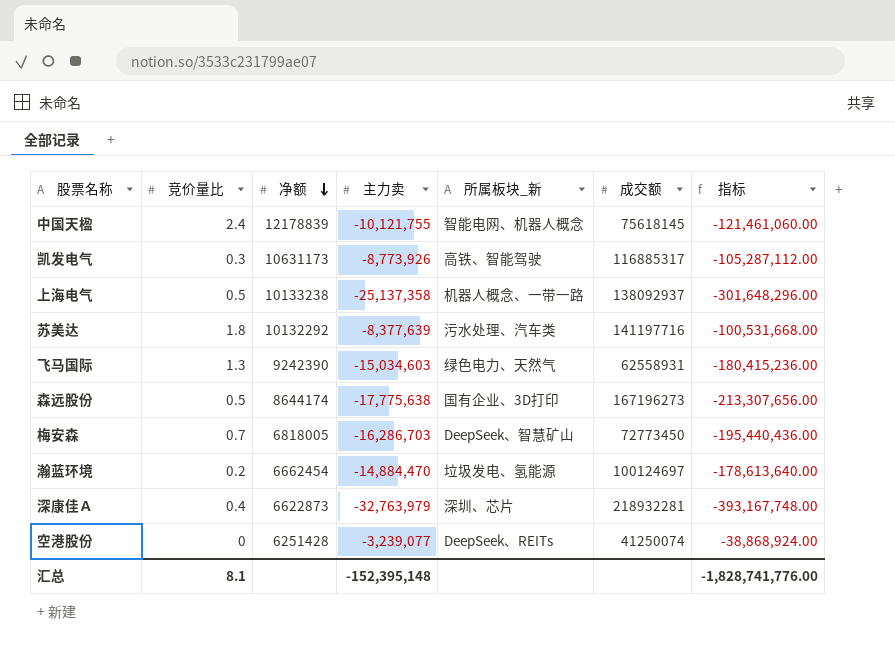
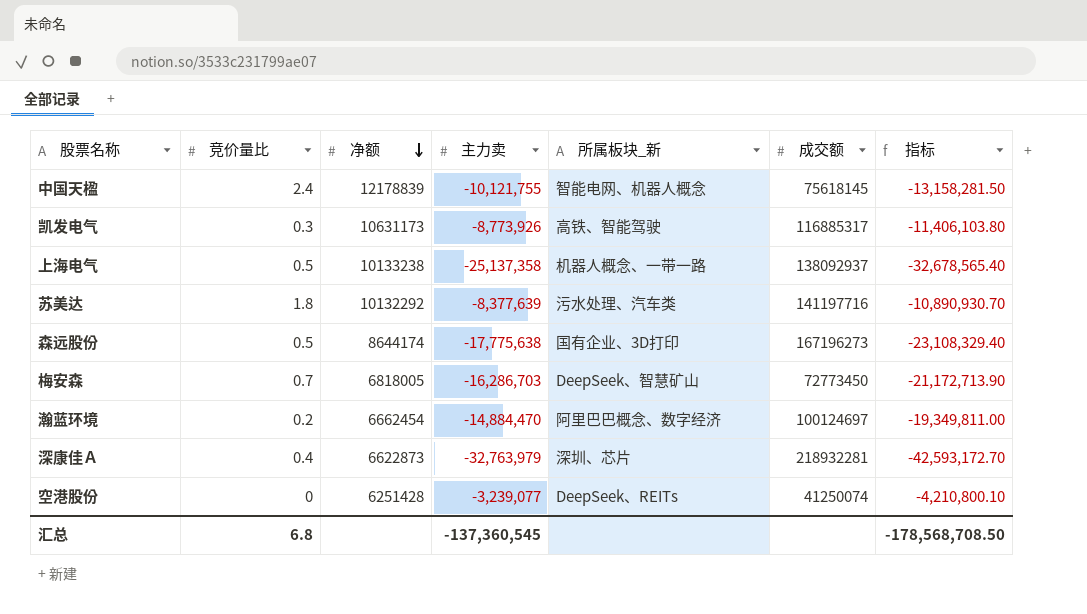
column 指标 | formula: [主力卖] * 12 -> [主力卖] * 1.3
row 飞马国际: 1.3 | 9242390 | -15,034,603 | 绿色电力、天然气 | 62558931 | -180,415,236.00 -> none
瀚蓝环境 | 所属板块_新: 垃圾发电、氢能源 -> 阿里巴巴概念、数字经济
汇总 | 竞价量比: 8.1 -> 6.8
汇总 | 主力卖: -152,395,148 -> -137,360,545
汇总 | 指标: -1,828,741,776.00 -> -178,568,708.50

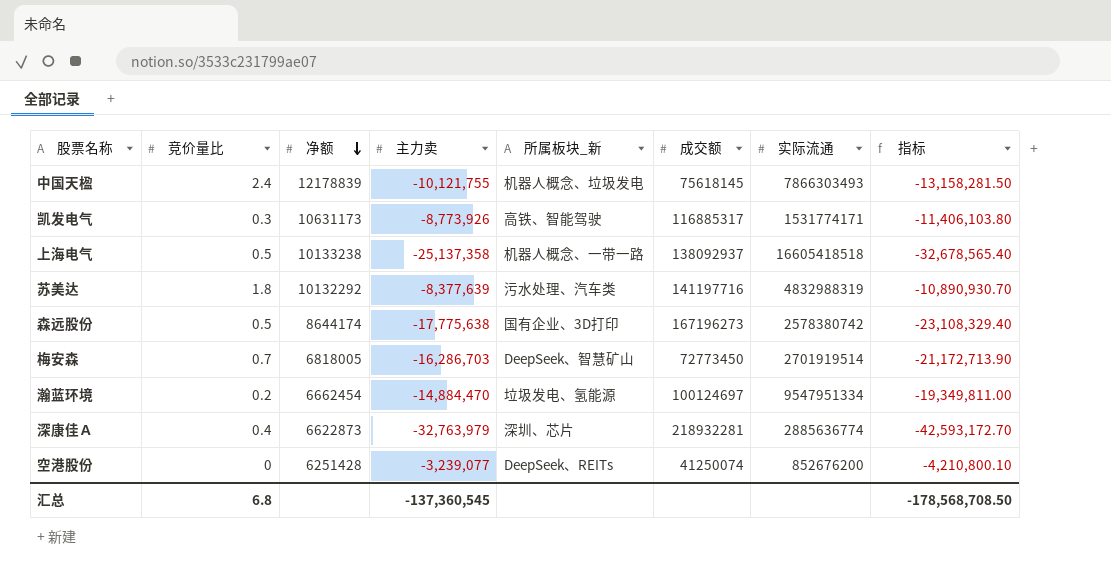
column 实际流通 | position: none -> 7
中国天楹 | 所属板块_新: 智能电网、机器人概念 -> 机器人概念、垃圾发电
瀚蓝环境 | 所属板块_新: 阿里巴巴概念、数字经济 -> 垃圾发电、氢能源

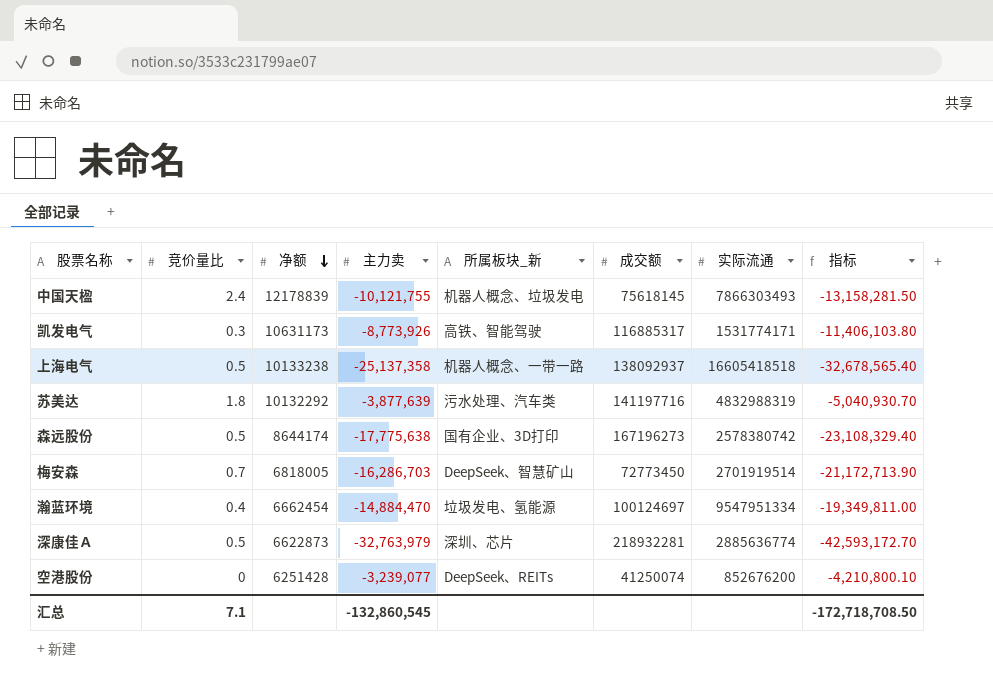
苏美达 | 主力卖: -8,377,639 -> -3,877,639
苏美达 | 指标: -10,890,930.70 -> -5,040,930.70
瀚蓝环境 | 竞价量比: 0.2 -> 0.4
深康佳Ａ | 竞价量比: 0.4 -> 0.5
汇总 | 竞价量比: 6.8 -> 7.1
汇总 | 主力卖: -137,360,545 -> -132,860,545
汇总 | 指标: -178,568,708.50 -> -172,718,708.50

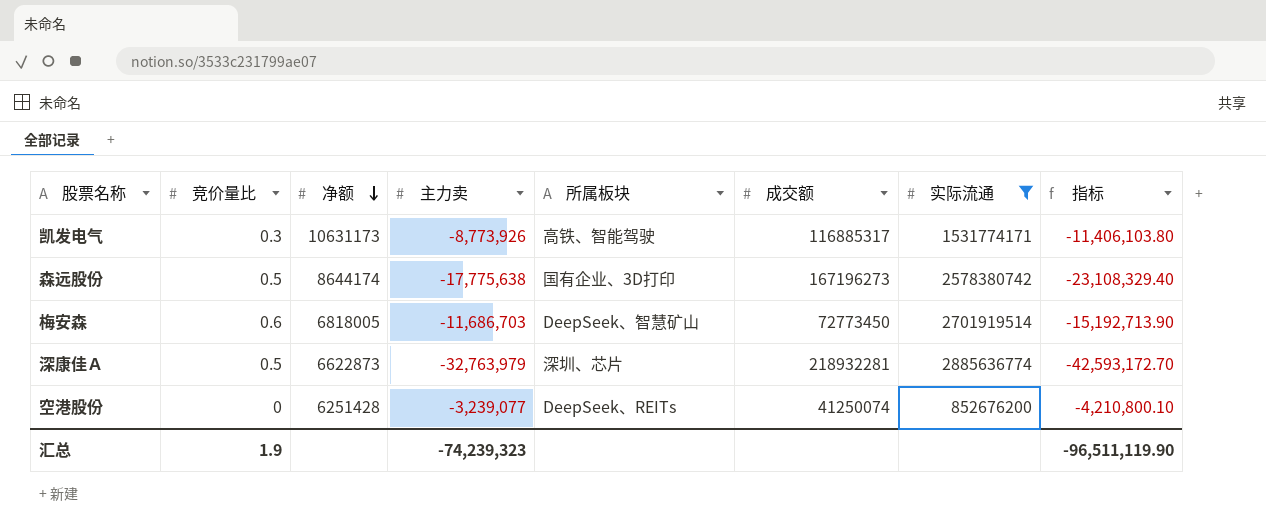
filter: none -> 实际流通 <= 2885636774
column name: 所属板块_新 -> 所属板块
梅安森 | 竞价量比: 0.7 -> 0.6
梅安森 | 主力卖: -16,286,703 -> -11,686,703
梅安森 | 指标: -21,172,713.90 -> -15,192,713.90
汇总 | 竞价量比: 7.1 -> 1.9
汇总 | 主力卖: -132,860,545 -> -74,239,323
汇总 | 指标: -172,718,708.50 -> -96,511,119.90

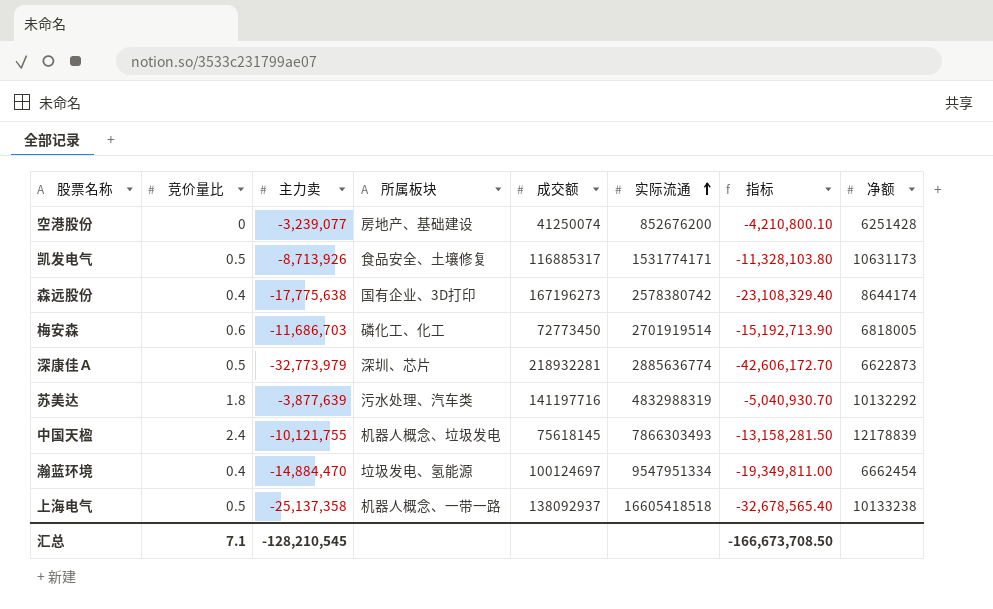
filter: 实际流通 <= 2885636774 -> none
row order: 净额 descending -> 实际流通 ascending
column 净额 | position: 3 -> 8
空港股份 | 所属板块: DeepSeek、REITs -> 房地产、基础建设
凯发电气 | 竞价量比: 0.3 -> 0.5
凯发电气 | 主力卖: -8,773,926 -> -8,713,926
凯发电气 | 所属板块: 高铁、智能驾驶 -> 食品安全、土壤修复
凯发电气 | 指标: -11,406,103.80 -> -11,328,103.80
森远股份 | 竞价量比: 0.5 -> 0.4
梅安森 | 所属板块: DeepSeek、智慧矿山 -> 磷化工、化工
深康佳Ａ | 主力卖: -32,763,979 -> -32,773,979
深康佳Ａ | 指标: -42,593,172.70 -> -42,606,172.70
汇总 | 竞价量比: 1.9 -> 7.1
汇总 | 主力卖: -74,239,323 -> -128,210,545
汇总 | 指标: -96,511,119.90 -> -166,673,708.50

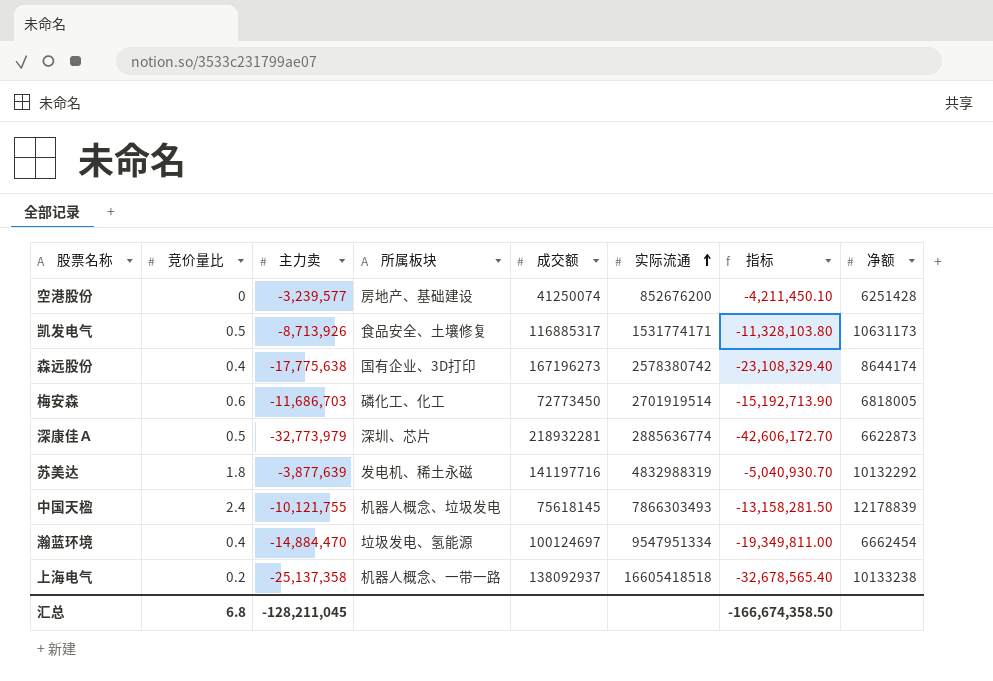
空港股份 | 主力卖: -3,239,077 -> -3,239,577
空港股份 | 指标: -4,210,800.10 -> -4,211,450.10
苏美达 | 所属板块: 污水处理、汽车类 -> 发电机、稀土永磁
上海电气 | 竞价量比: 0.5 -> 0.2
汇总 | 竞价量比: 7.1 -> 6.8
汇总 | 主力卖: -128,210,545 -> -128,211,045
汇总 | 指标: -166,673,708.50 -> -166,674,358.50

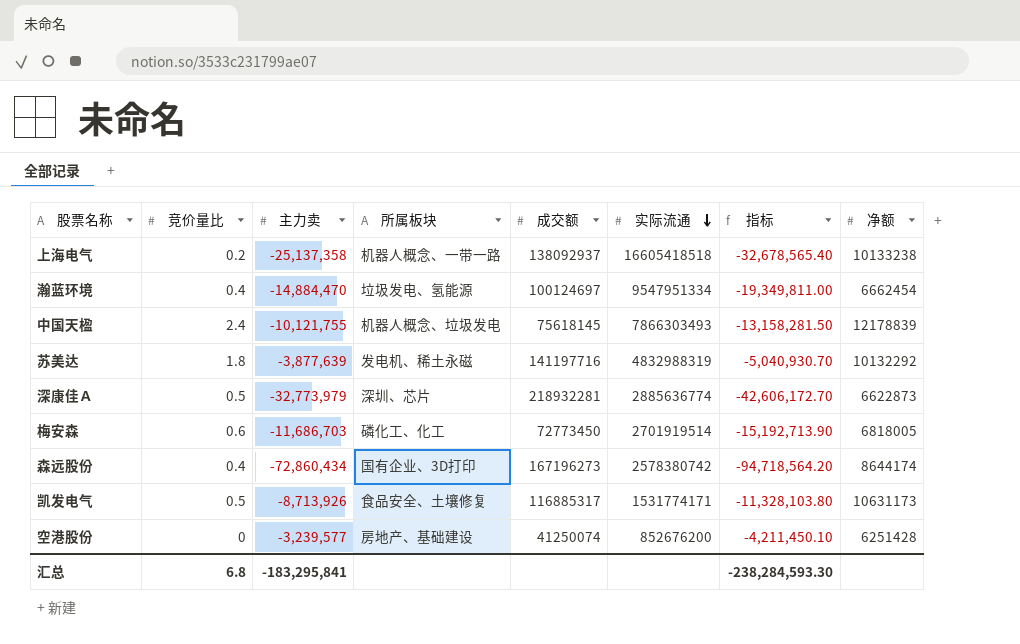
row order: 实际流通 ascending -> 实际流通 descending
森远股份 | 主力卖: -17,775,638 -> -72,860,434
森远股份 | 指标: -23,108,329.40 -> -94,718,564.20
汇总 | 主力卖: -128,211,045 -> -183,295,841
汇总 | 指标: -166,674,358.50 -> -238,284,593.30

